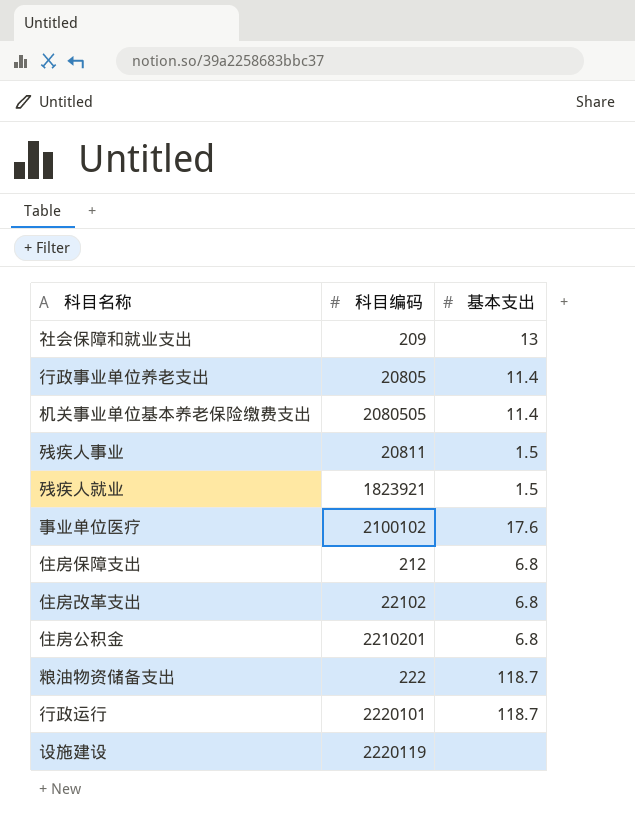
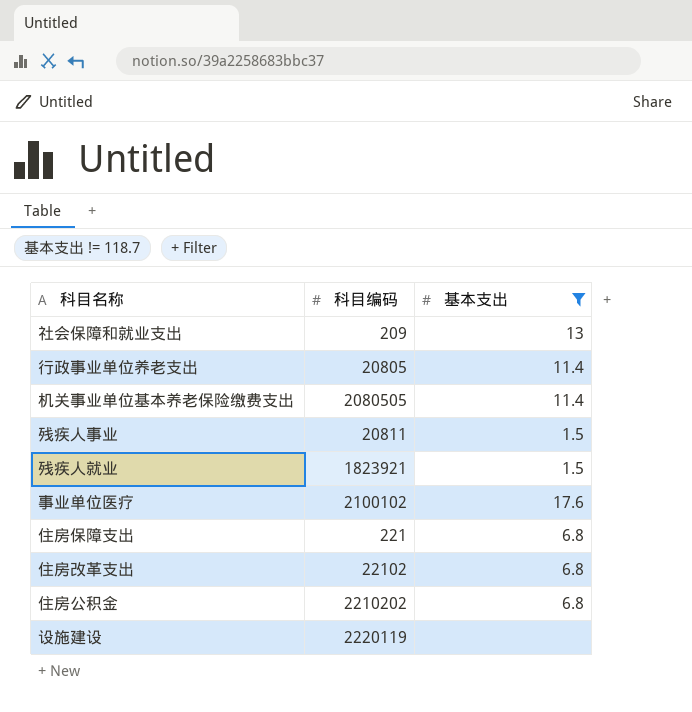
filter: none -> 基本支出 != 118.7
住房保障支出 | 科目编码: 212 -> 221
住房公积金 | 科目编码: 2210201 -> 2210202

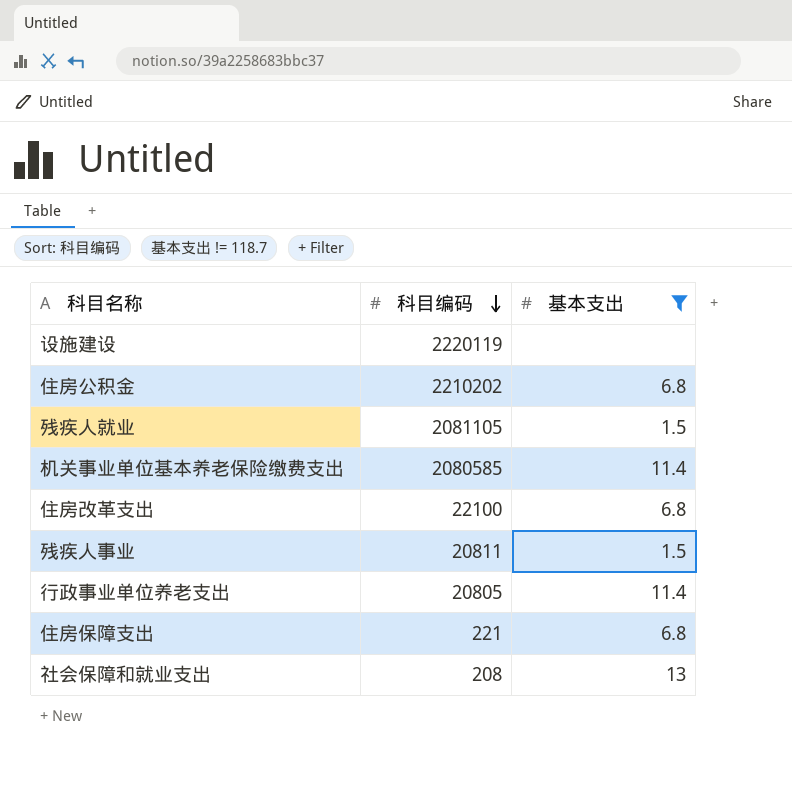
row order: none -> 科目编码 descending
row 事业单位医疗: 2100102 | 17.6 -> none
残疾人就业 | 科目编码: 1823921 -> 2081105
机关事业单位基本养老保险缴费支出 | 科目编码: 2080505 -> 2080585
住房改革支出 | 科目编码: 22102 -> 22100
社会保障和就业支出 | 科目编码: 209 -> 208

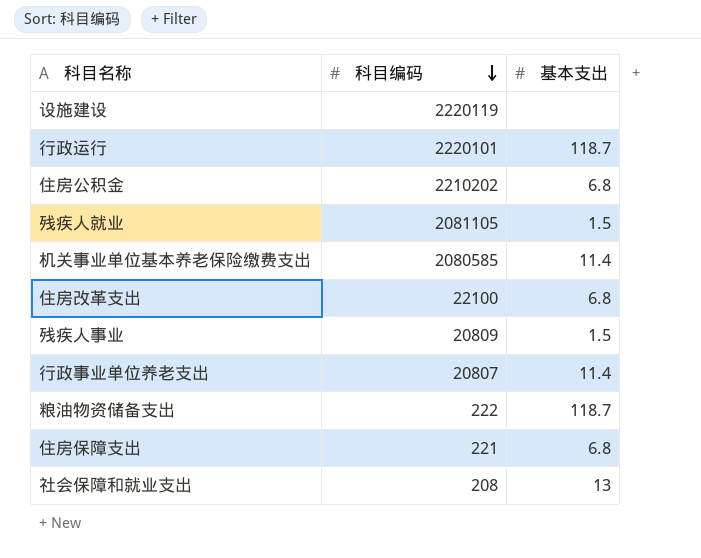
filter: 基本支出 != 118.7 -> none
残疾人事业 | 科目编码: 20811 -> 20809
行政事业单位养老支出 | 科目编码: 20805 -> 20807

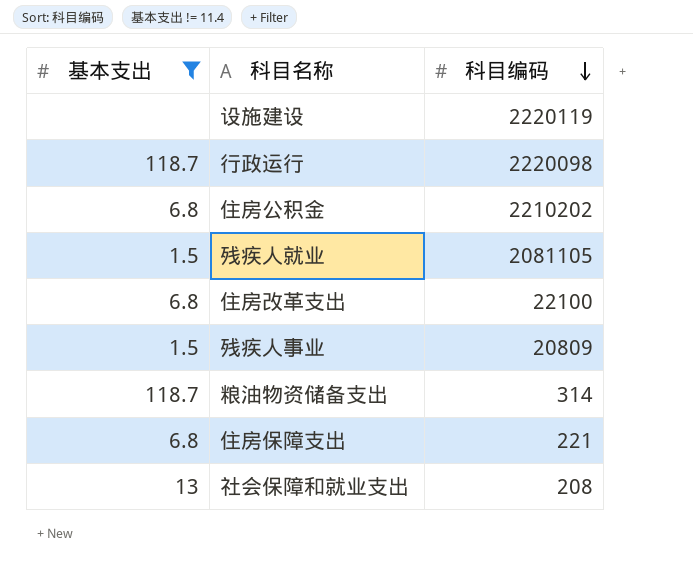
filter: none -> 基本支出 != 11.4
column 基本支出 | position: 3 -> 1
行政运行 | 科目编码: 2220101 -> 2220098
粮油物资储备支出 | 科目编码: 222 -> 314

